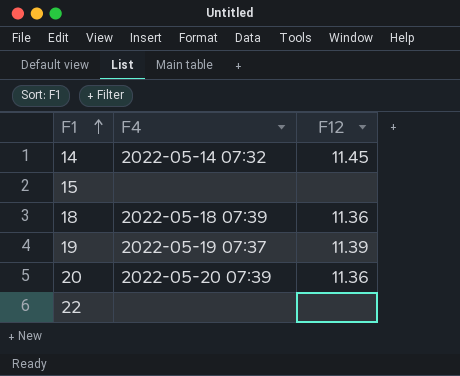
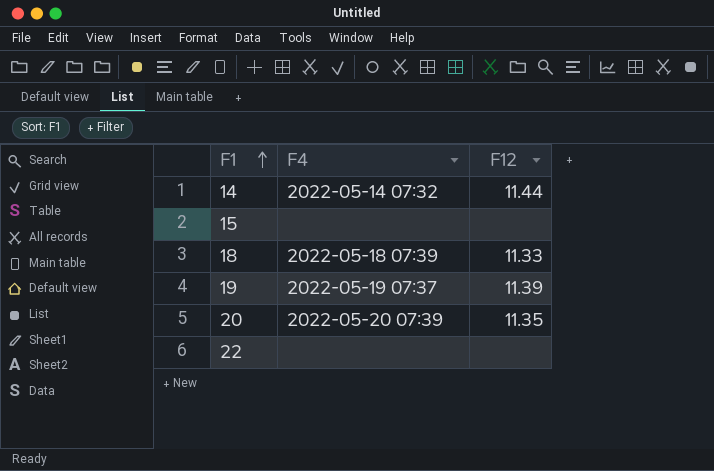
14 | F12: 11.45 -> 11.44
18 | F12: 11.36 -> 11.33
20 | F12: 11.36 -> 11.35

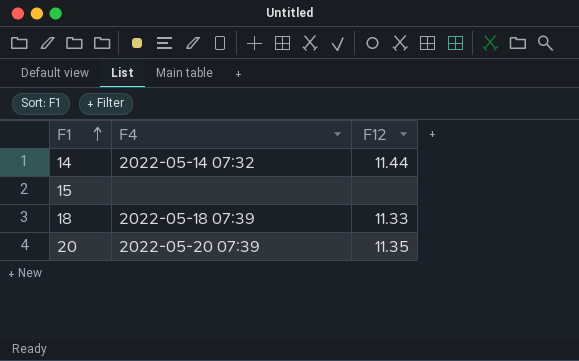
row 19: 2022-05-19 07:37 | 11.39 -> none
row 22: none | none -> none

